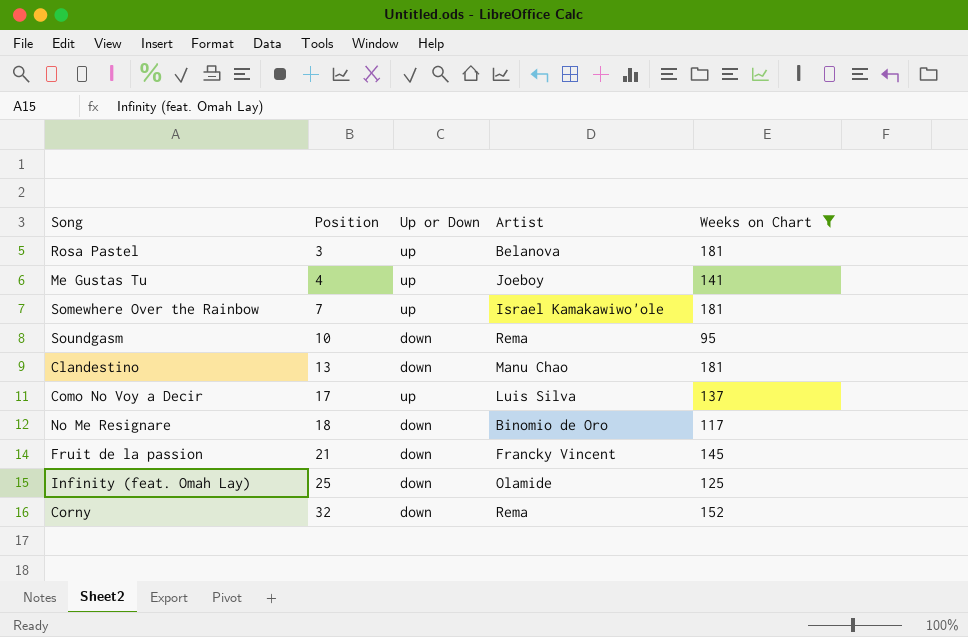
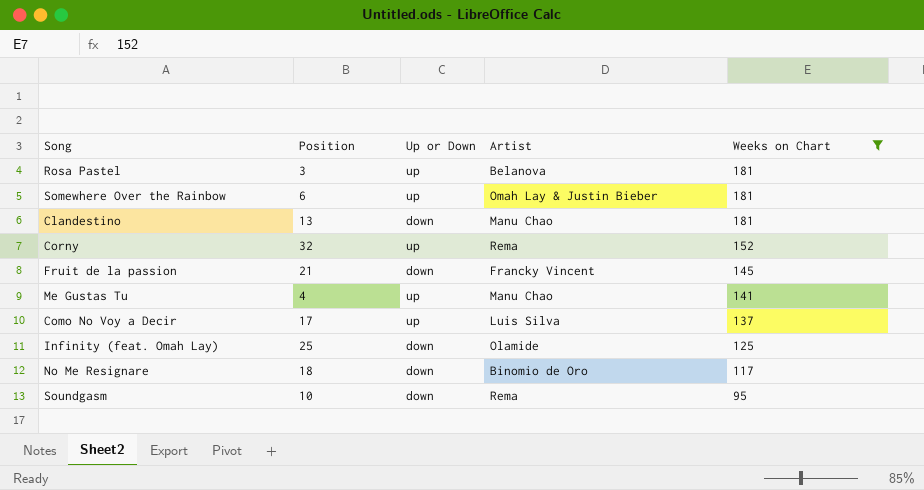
row order: Position ascending -> Weeks on Chart descending
Somewhere Over the Rainbow | Position: 7 -> 6
Somewhere Over the Rainbow | Artist: Israel Kamakawiwo'ole -> Omah Lay & Justin Bieber
Corny | Up or Down: down -> up
Me Gustas Tu | Artist: Joeboy -> Manu Chao

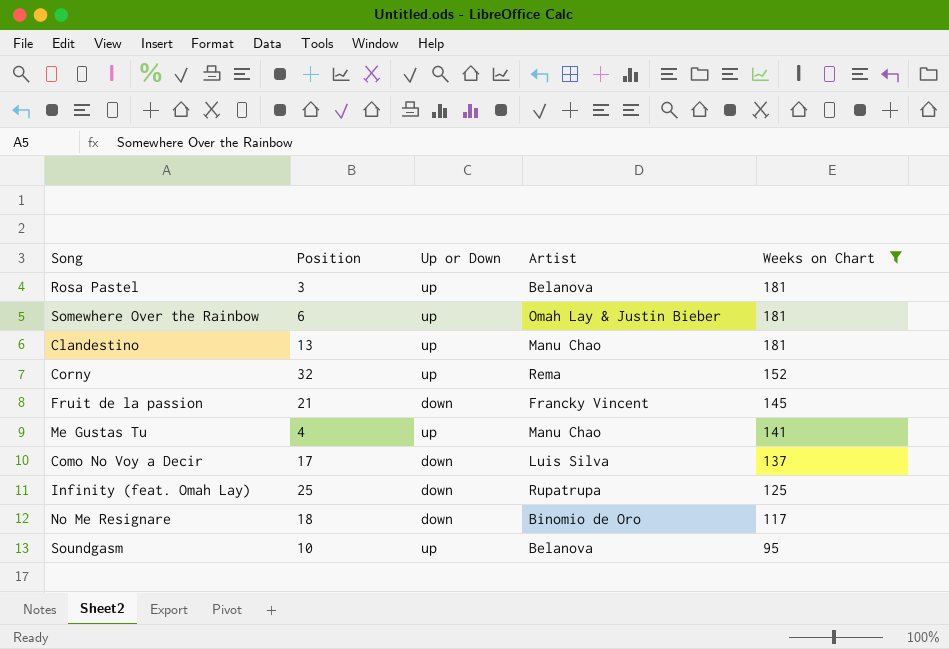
Clandestino | Up or Down: down -> up
Como No Voy a Decir | Up or Down: up -> down
Infinity (feat. Omah Lay) | Artist: Olamide -> Rupatrupa
Soundgasm | Up or Down: down -> up
Soundgasm | Artist: Rema -> Belanova

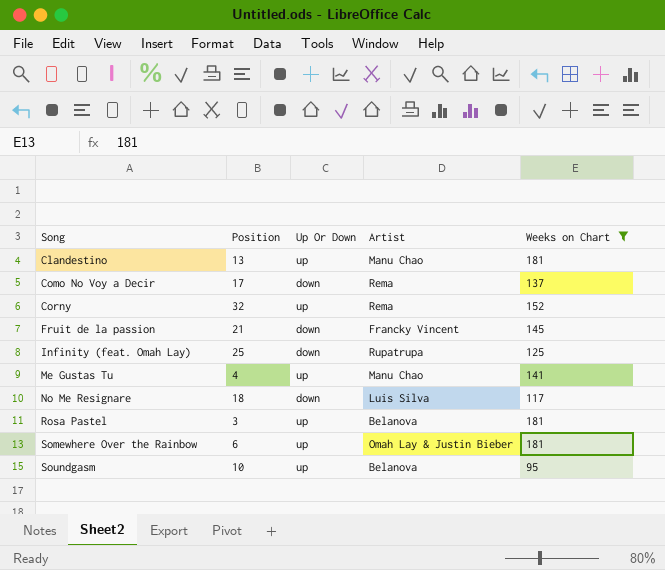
row order: Weeks on Chart descending -> Song ascending
column name: Up or Down -> Up Or Down
Como No Voy a Decir | Artist: Luis Silva -> Rema
No Me Resignare | Artist: Binomio de Oro -> Luis Silva

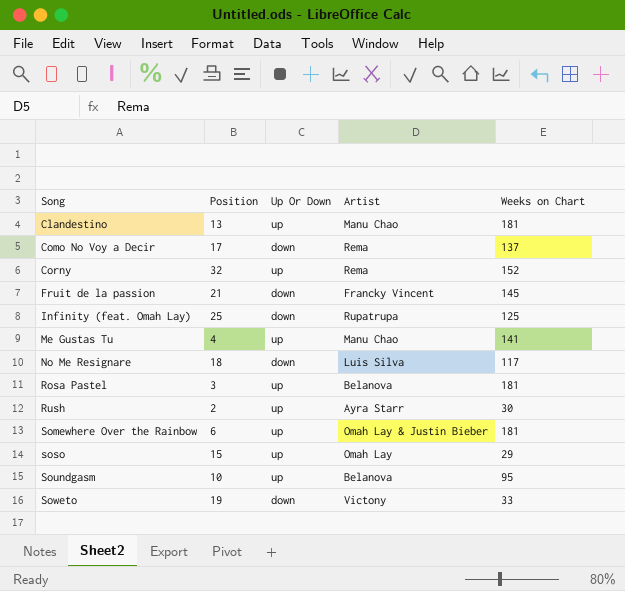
filter: Weeks on Chart >= 95 -> none

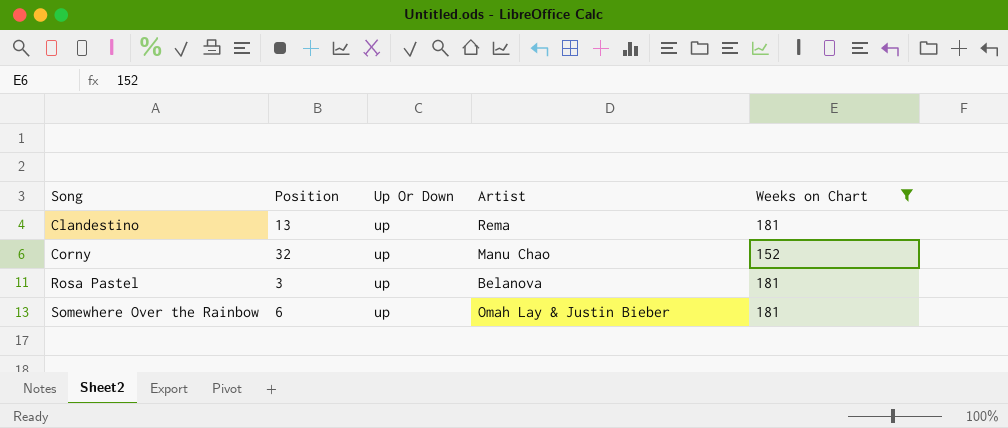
filter: none -> Weeks on Chart >= 152
Clandestino | Artist: Manu Chao -> Rema
Corny | Artist: Rema -> Manu Chao

